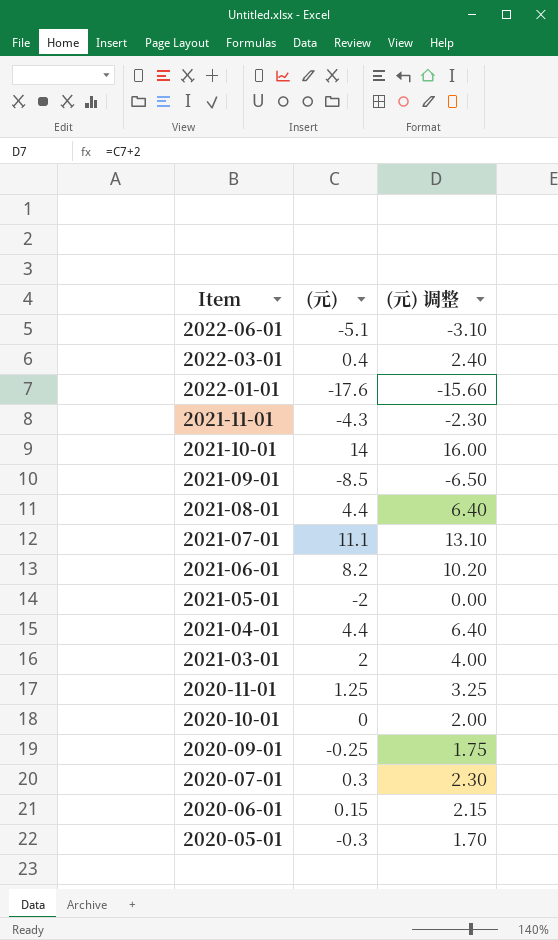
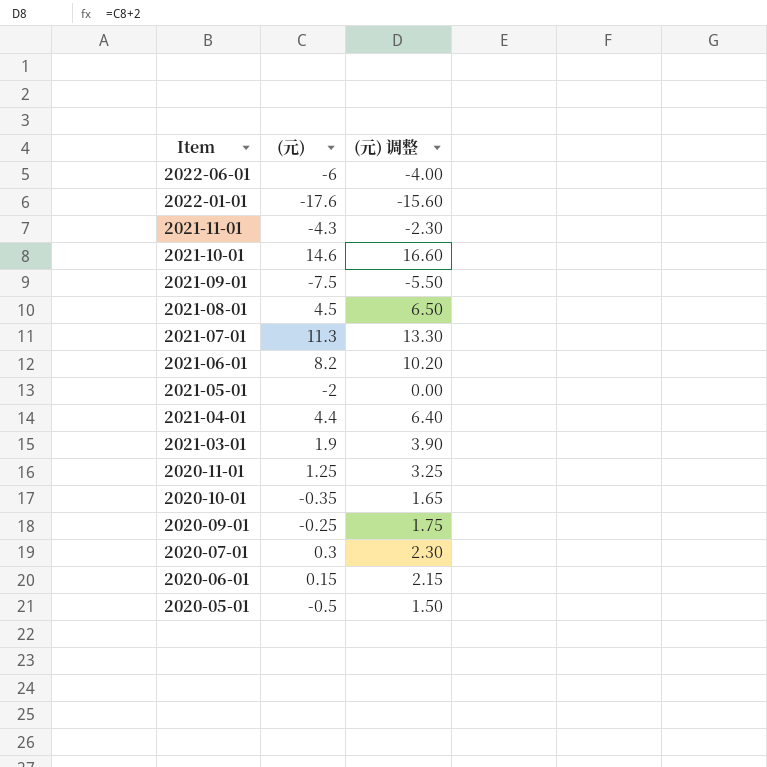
row 2022-03-01: 0.4 | 2.40 -> none
2022-06-01 | (元): -5.1 -> -6
2022-06-01 | (元) 调整: -3.10 -> -4.00
2021-10-01 | (元): 14 -> 14.6
2021-10-01 | (元) 调整: 16.00 -> 16.60
2021-09-01 | (元): -8.5 -> -7.5
2021-09-01 | (元) 调整: -6.50 -> -5.50
2021-08-01 | (元): 4.4 -> 4.5
2021-08-01 | (元) 调整: 6.40 -> 6.50
2021-07-01 | (元): 11.1 -> 11.3
2021-07-01 | (元) 调整: 13.10 -> 13.30
2021-03-01 | (元): 2 -> 1.9
2021-03-01 | (元) 调整: 4.00 -> 3.90
2020-10-01 | (元): 0 -> -0.35
2020-10-01 | (元) 调整: 2.00 -> 1.65
2020-05-01 | (元): -0.3 -> -0.5
2020-05-01 | (元) 调整: 1.70 -> 1.50

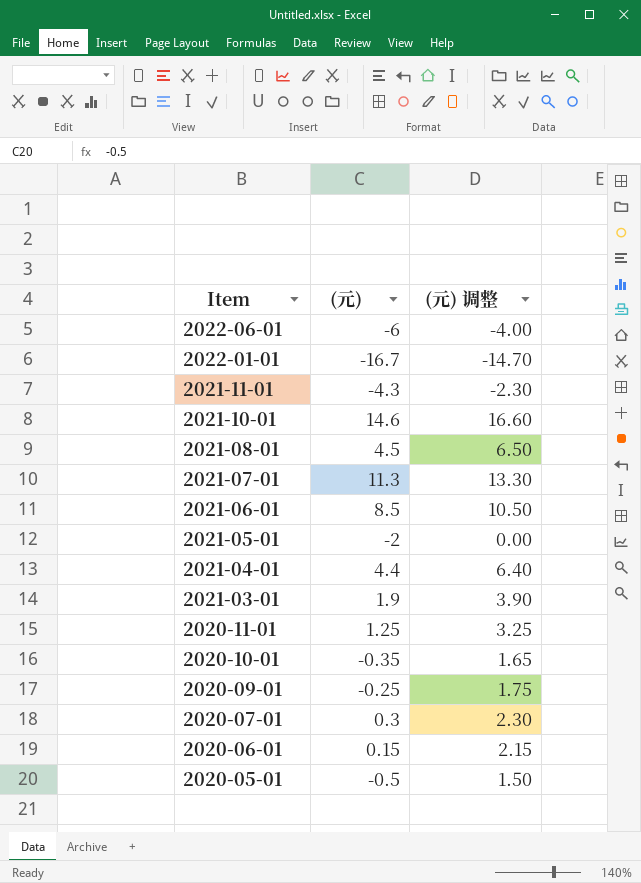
row 2021-09-01: -7.5 | -5.50 -> none
2022-01-01 | (元): -17.6 -> -16.7
2022-01-01 | (元) 调整: -15.60 -> -14.70
2021-06-01 | (元): 8.2 -> 8.5
2021-06-01 | (元) 调整: 10.20 -> 10.50

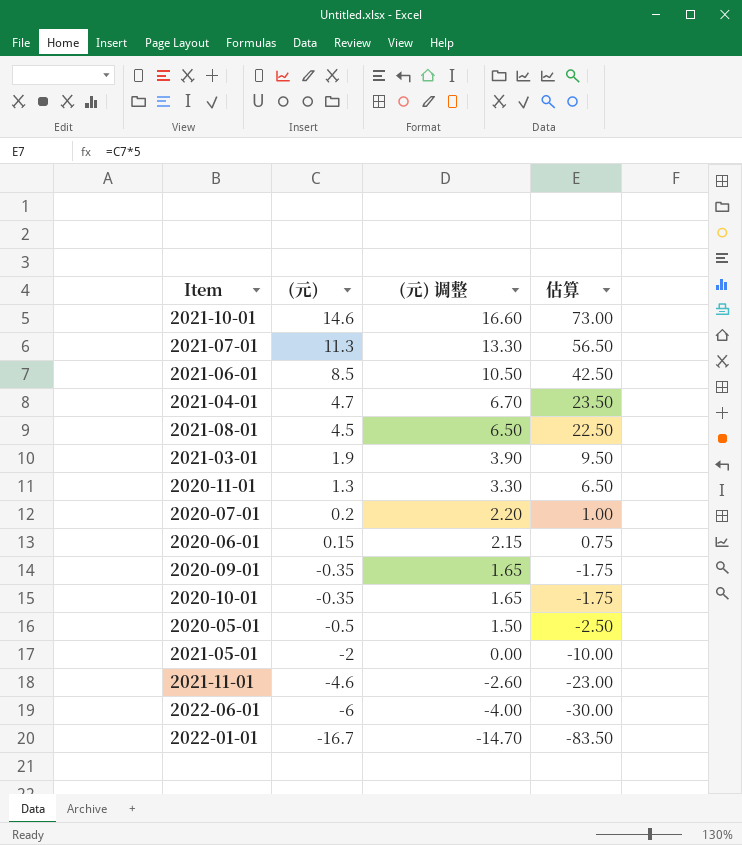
row order: Item descending -> (元) descending
column 估算 | formula: none -> [(元)] * 5
2021-04-01 | (元): 4.4 -> 4.7
2021-04-01 | (元) 调整: 6.40 -> 6.70
2020-11-01 | (元): 1.25 -> 1.3
2020-11-01 | (元) 调整: 3.25 -> 3.30
2020-07-01 | (元): 0.3 -> 0.2
2020-07-01 | (元) 调整: 2.30 -> 2.20
2020-09-01 | (元): -0.25 -> -0.35
2020-09-01 | (元) 调整: 1.75 -> 1.65
2021-11-01 | (元): -4.3 -> -4.6
2021-11-01 | (元) 调整: -2.30 -> -2.60

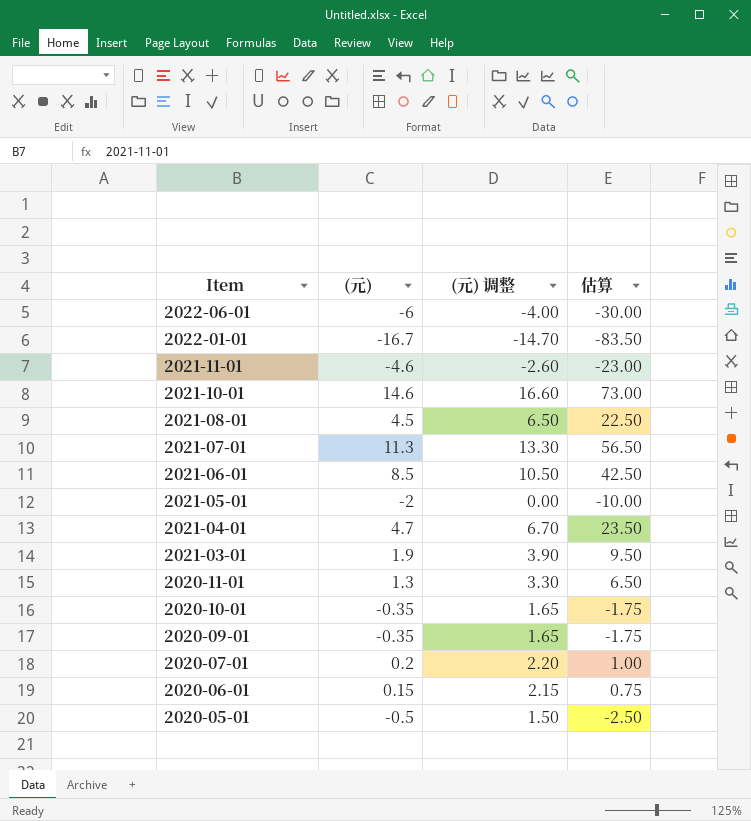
row order: (元) descending -> Item descending

